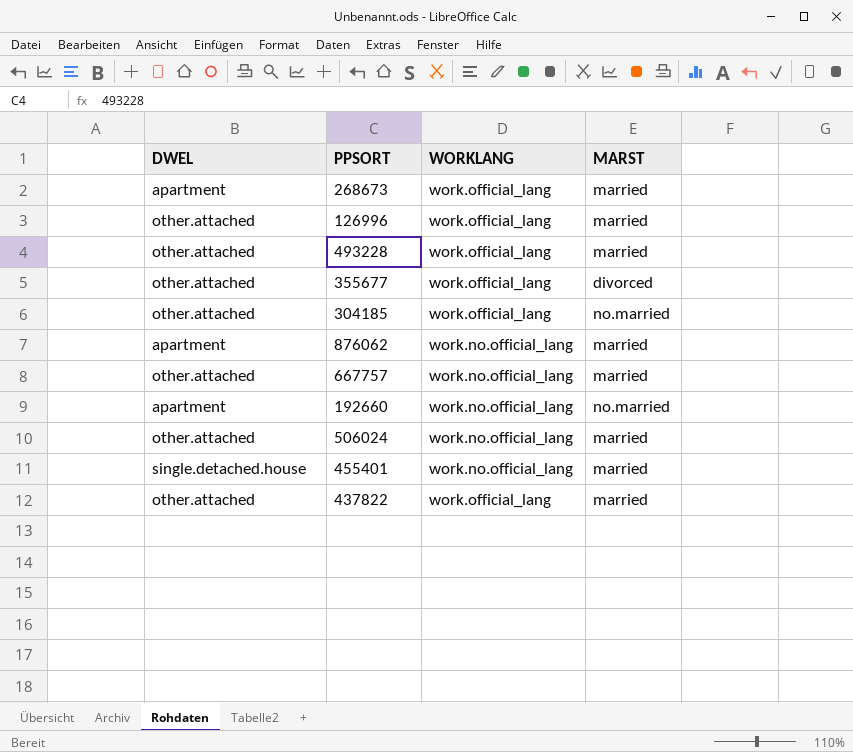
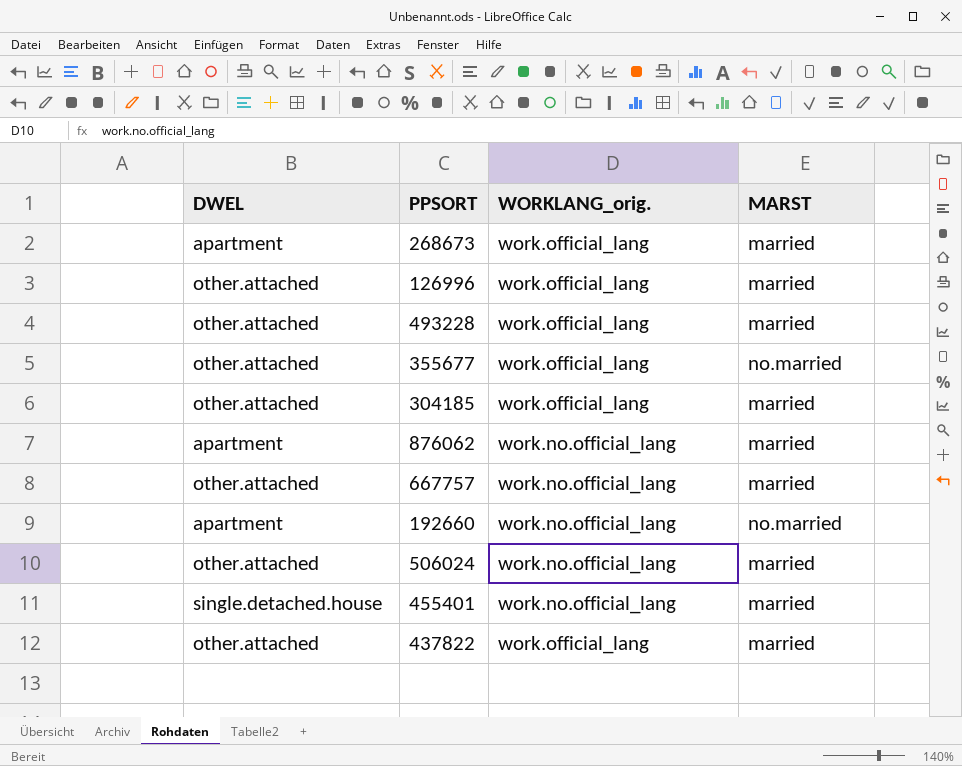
column name: WORKLANG -> WORKLANG_orig.
355677 | MARST: divorced -> no.married
304185 | MARST: no.married -> married

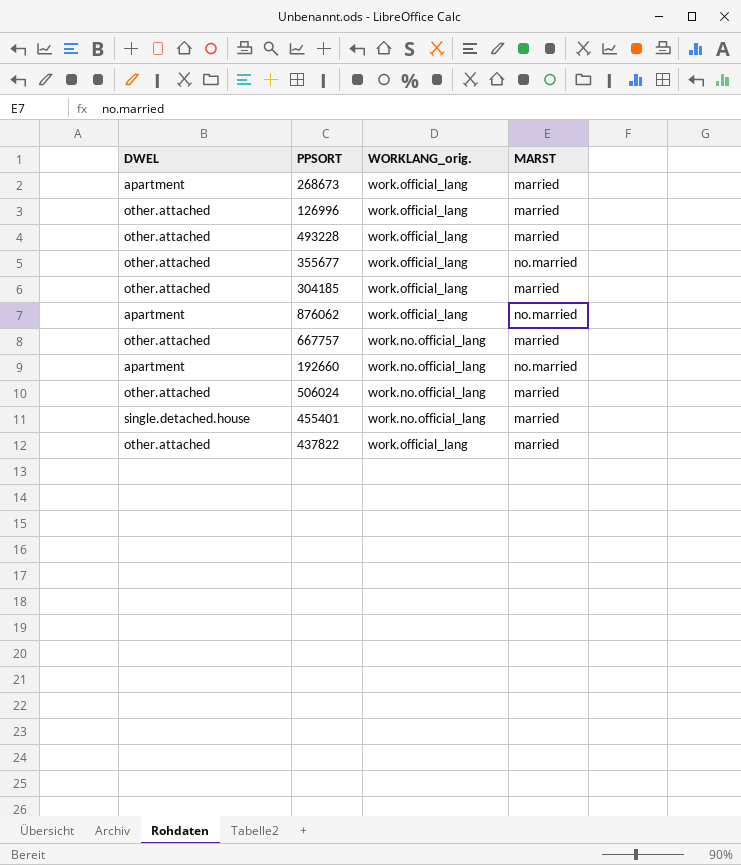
876062 | WORKLANG_orig.: work.no.official_lang -> work.official_lang
876062 | MARST: married -> no.married

